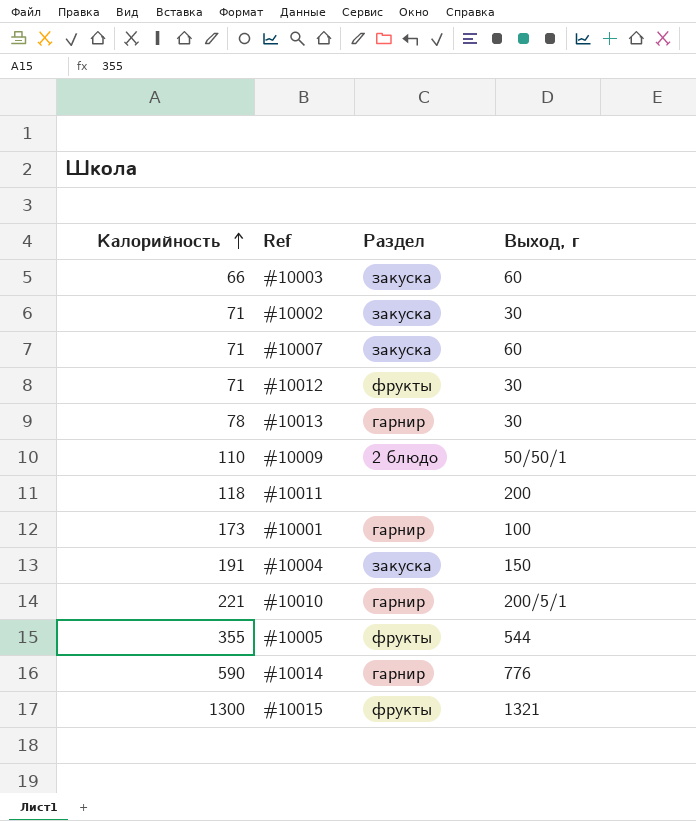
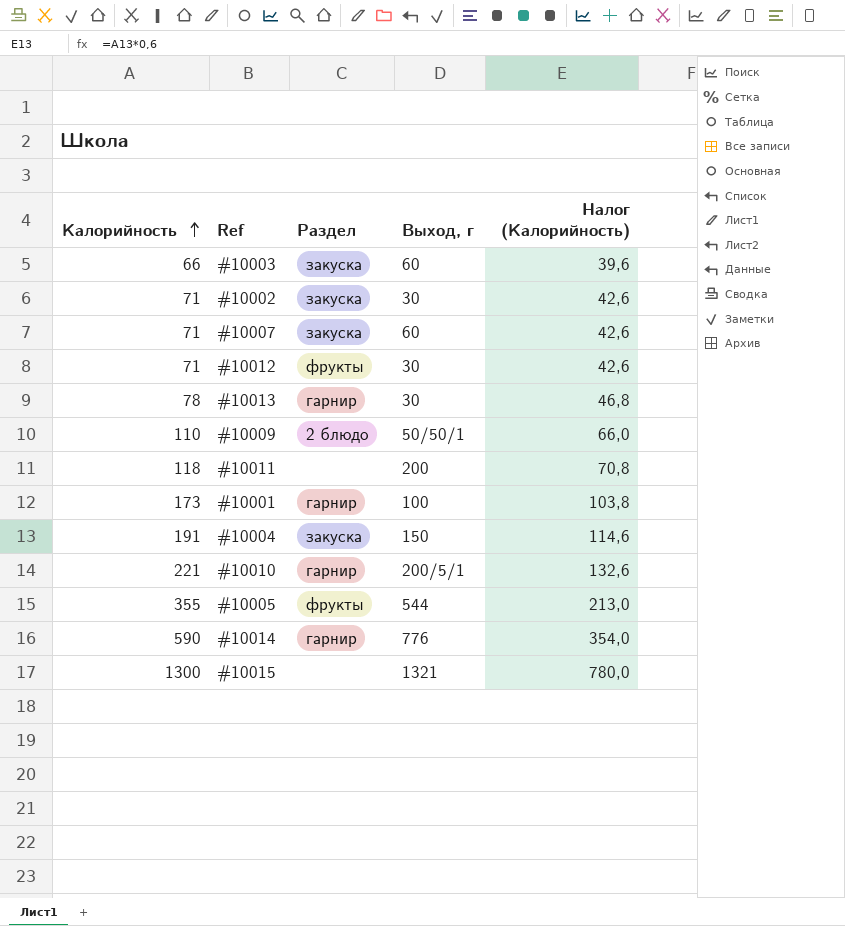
column Налог (Калорийность) | formula: none -> [Калорийность] * 0,6
#10015 | Раздел: фрукты -> none

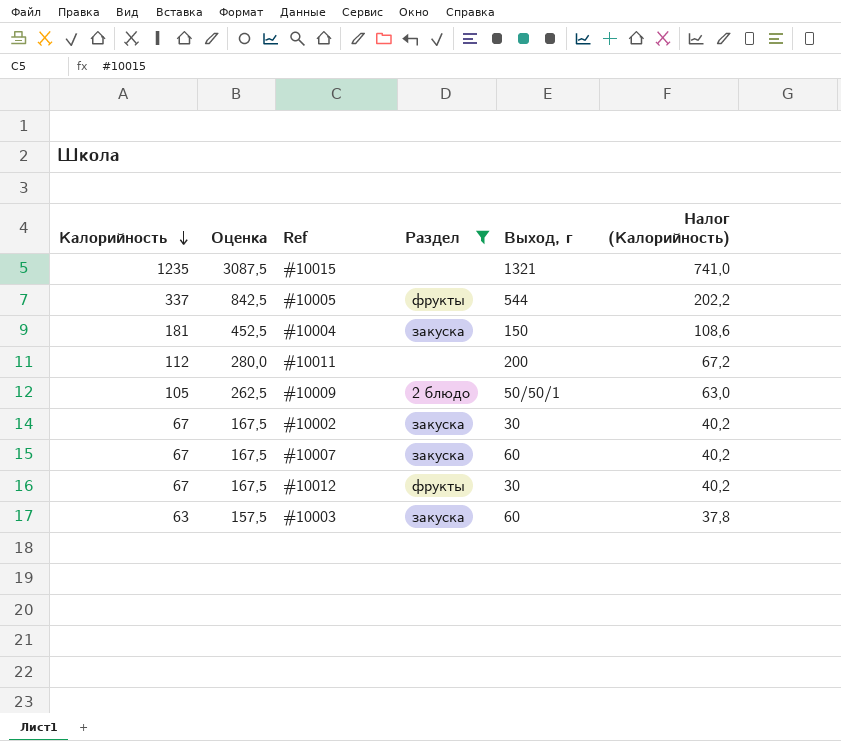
filter: none -> Раздел != гарнир
row order: Калорийность ascending -> Калорийность descending
column Оценка | formula: none -> [Калорийность] * 2,5
#10015 | Калорийность: 1300 -> 1235
#10015 | Налог (Калорийность): 780,0 -> 741,0
#10005 | Калорийность: 355 -> 337
#10005 | Налог (Калорийность): 213,0 -> 202,2
#10004 | Калорийность: 191 -> 181
#10004 | Налог (Калорийность): 114,6 -> 108,6
#10011 | Калорийность: 118 -> 112
#10011 | Налог (Калорийность): 70,8 -> 67,2
#10009 | Калорийность: 110 -> 105
#10009 | Налог (Калорийность): 66,0 -> 63,0
#10002 | Калорийность: 71 -> 67
#10002 | Налог (Калорийность): 42,6 -> 40,2
#10007 | Калорийность: 71 -> 67
#10007 | Налог (Калорийность): 42,6 -> 40,2
#10012 | Калорийность: 71 -> 67
#10012 | Налог (Калорийность): 42,6 -> 40,2
#10003 | Калорийность: 66 -> 63
#10003 | Налог (Калорийность): 39,6 -> 37,8

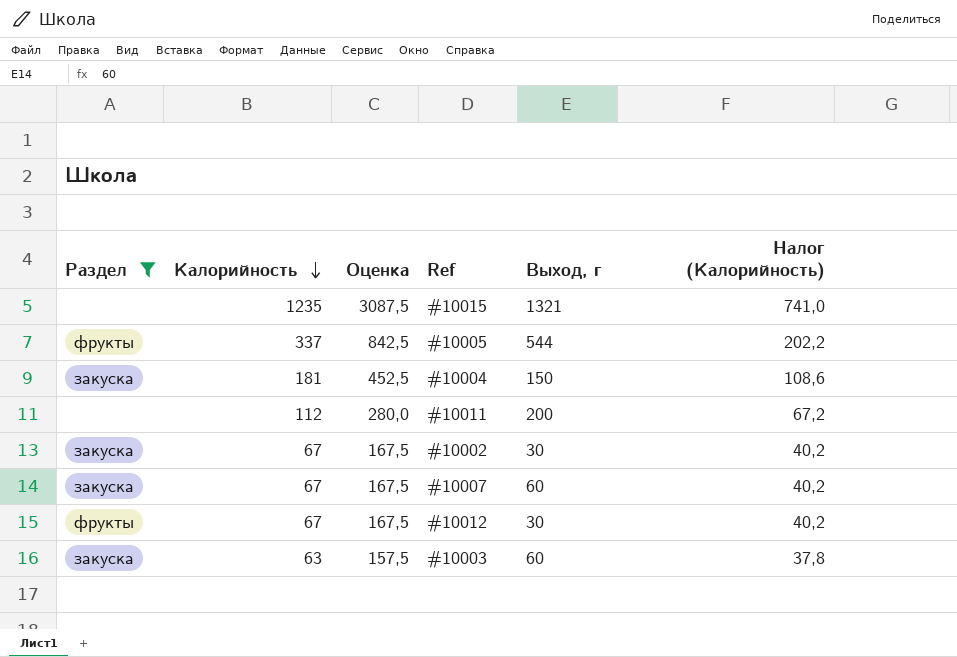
column Раздел | position: 4 -> 1
row #10009: 105 | 262,5 | 2 блюдо | 50/50/1 | 63,0 -> none

